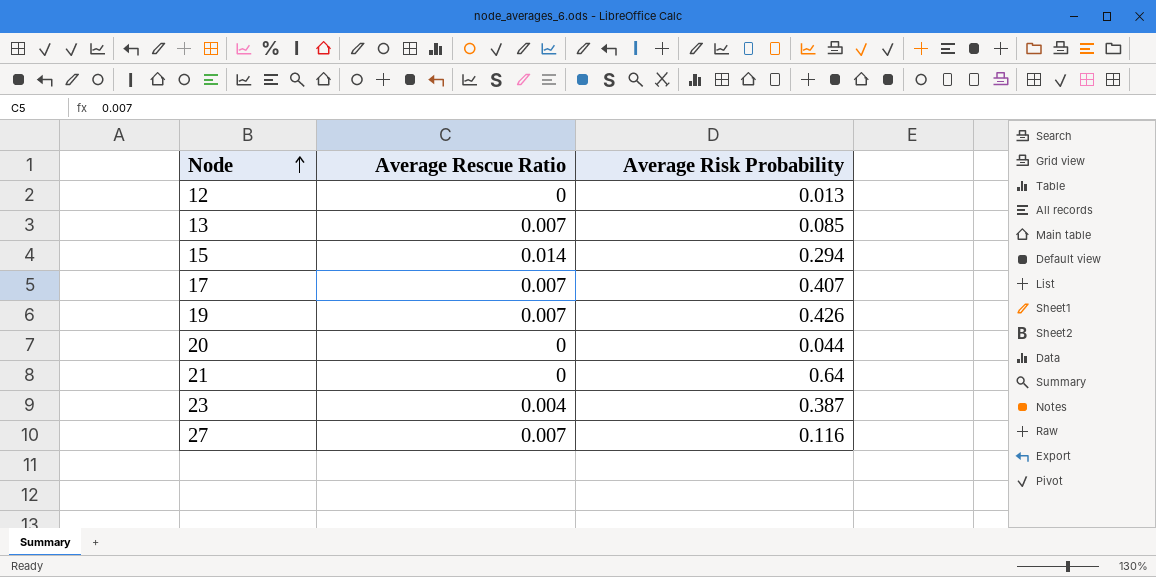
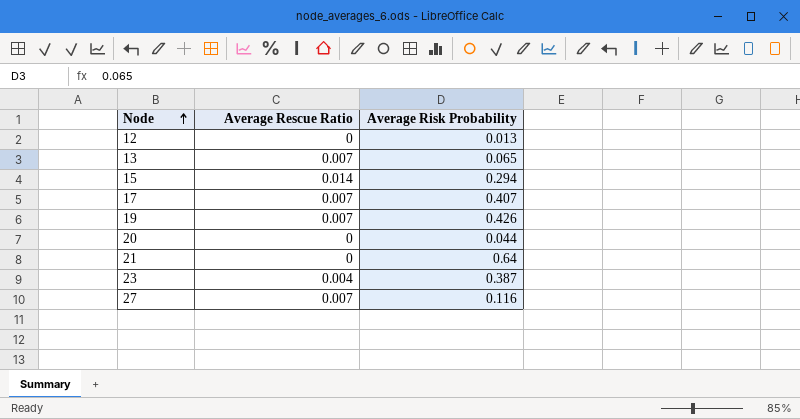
13 | Average Risk Probability: 0.085 -> 0.065

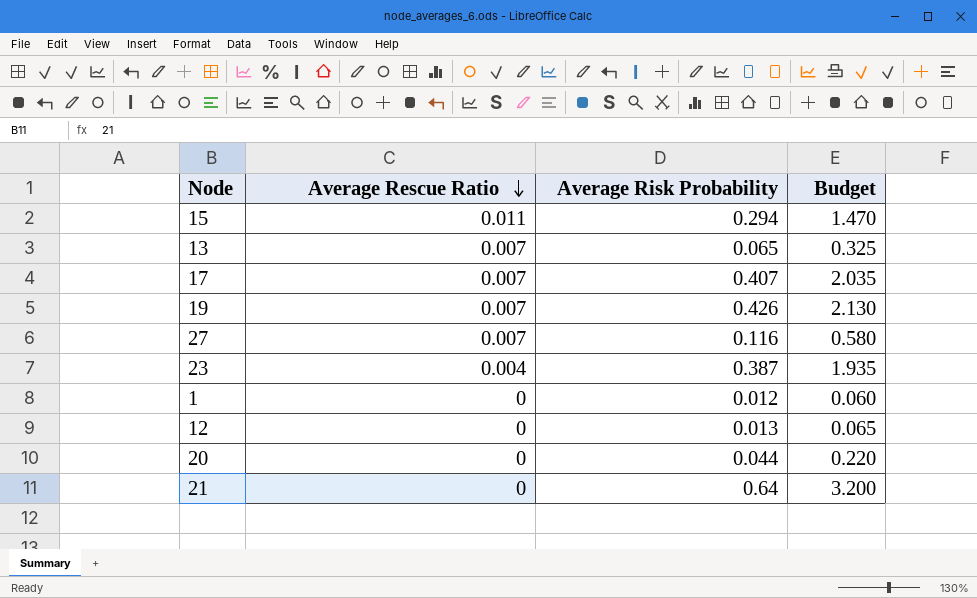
row order: Node ascending -> Average Rescue Ratio descending
column Budget | formula: none -> [Average Risk Probability] * 5
15 | Average Rescue Ratio: 0.014 -> 0.011
row 1: none -> 0 | 0.012 | 0.060

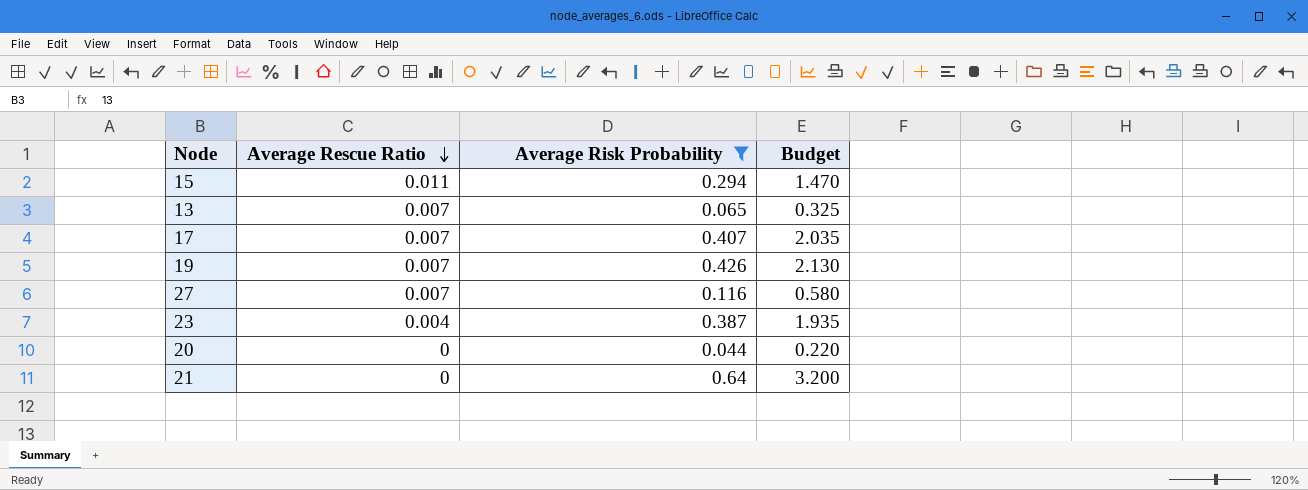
filter: none -> Average Risk Probability >= 0.044

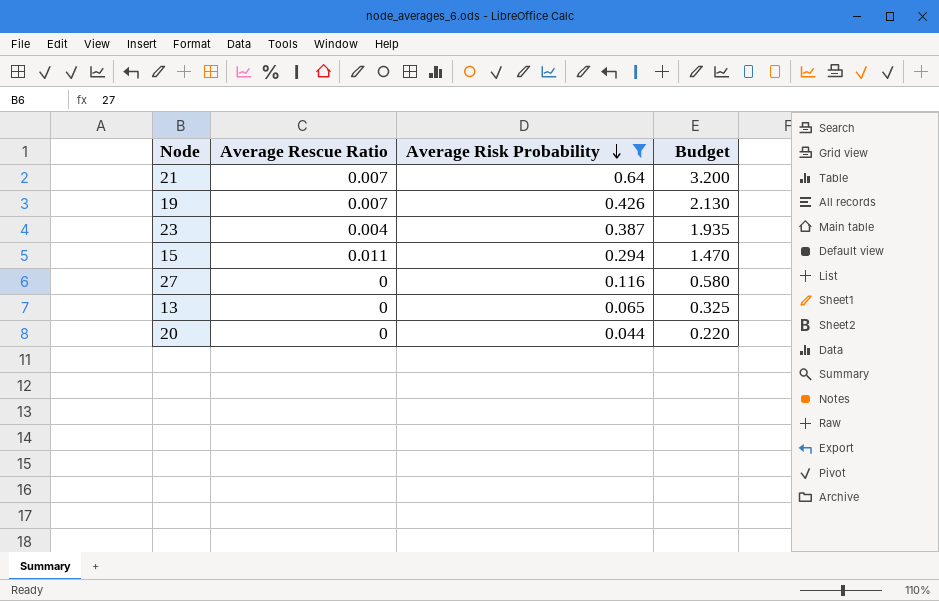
row order: Average Rescue Ratio descending -> Average Risk Probability descending
row 17: 0.007 | 0.407 | 2.035 -> none
21 | Average Rescue Ratio: 0 -> 0.007
27 | Average Rescue Ratio: 0.007 -> 0
13 | Average Rescue Ratio: 0.007 -> 0

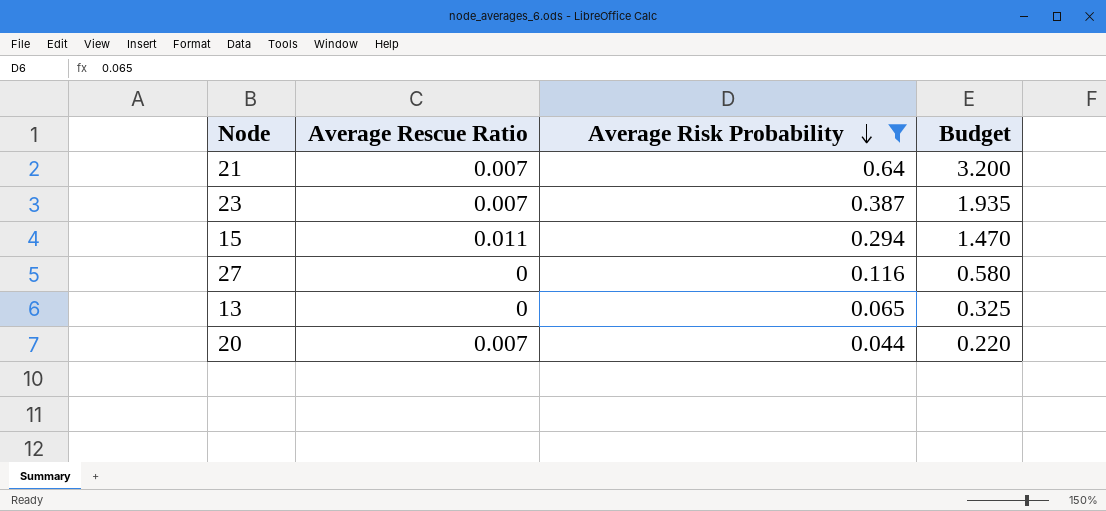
row 19: 0.007 | 0.426 | 2.130 -> none
23 | Average Rescue Ratio: 0.004 -> 0.007
20 | Average Rescue Ratio: 0 -> 0.007

